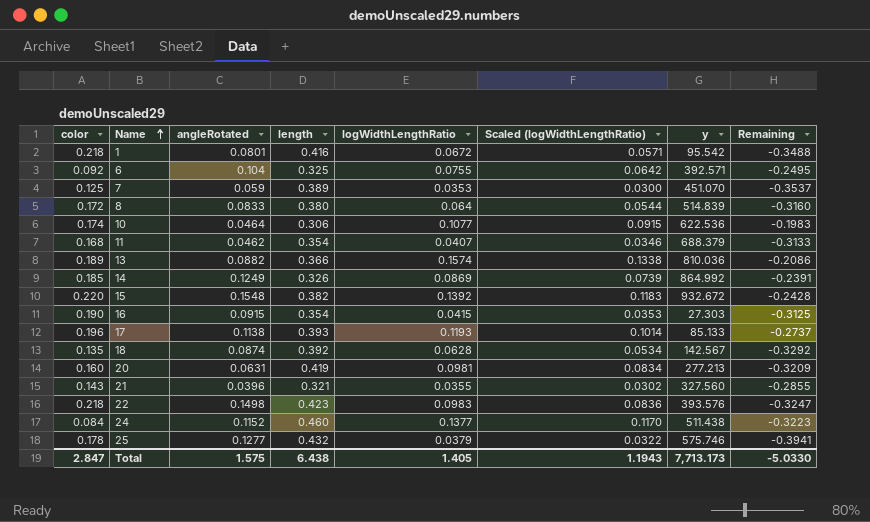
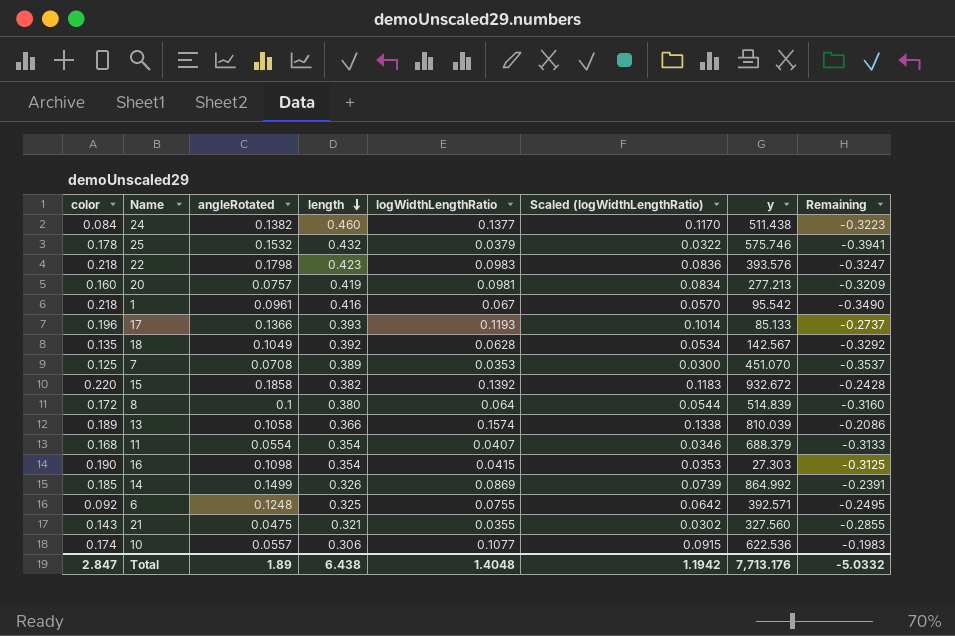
row order: Name ascending -> length descending
24 | angleRotated: 0.1152 -> 0.1382
25 | angleRotated: 0.1277 -> 0.1532
22 | angleRotated: 0.1498 -> 0.1798
20 | angleRotated: 0.0631 -> 0.0757
1 | angleRotated: 0.0801 -> 0.0961
1 | logWidthLengthRatio: 0.0672 -> 0.067
1 | Scaled (logWidthLengthRatio): 0.0571 -> 0.0570
1 | Remaining: -0.3488 -> -0.3490
17 | angleRotated: 0.1138 -> 0.1366
18 | angleRotated: 0.0874 -> 0.1049
7 | angleRotated: 0.059 -> 0.0708
15 | angleRotated: 0.1548 -> 0.1858
8 | angleRotated: 0.0833 -> 0.1
13 | angleRotated: 0.0882 -> 0.1058
13 | y: 810.036 -> 810.039
11 | angleRotated: 0.0462 -> 0.0554
16 | angleRotated: 0.0915 -> 0.1098
14 | angleRotated: 0.1249 -> 0.1499
6 | angleRotated: 0.104 -> 0.1248
21 | angleRotated: 0.0396 -> 0.0475
10 | angleRotated: 0.0464 -> 0.0557
Total | angleRotated: 1.575 -> 1.89
Total | logWidthLengthRatio: 1.405 -> 1.4048
Total | Scaled (logWidthLengthRatio): 1.1943 -> 1.1942
Total | y: 7,713.173 -> 7,713.176
Total | Remaining: -5.0330 -> -5.0332

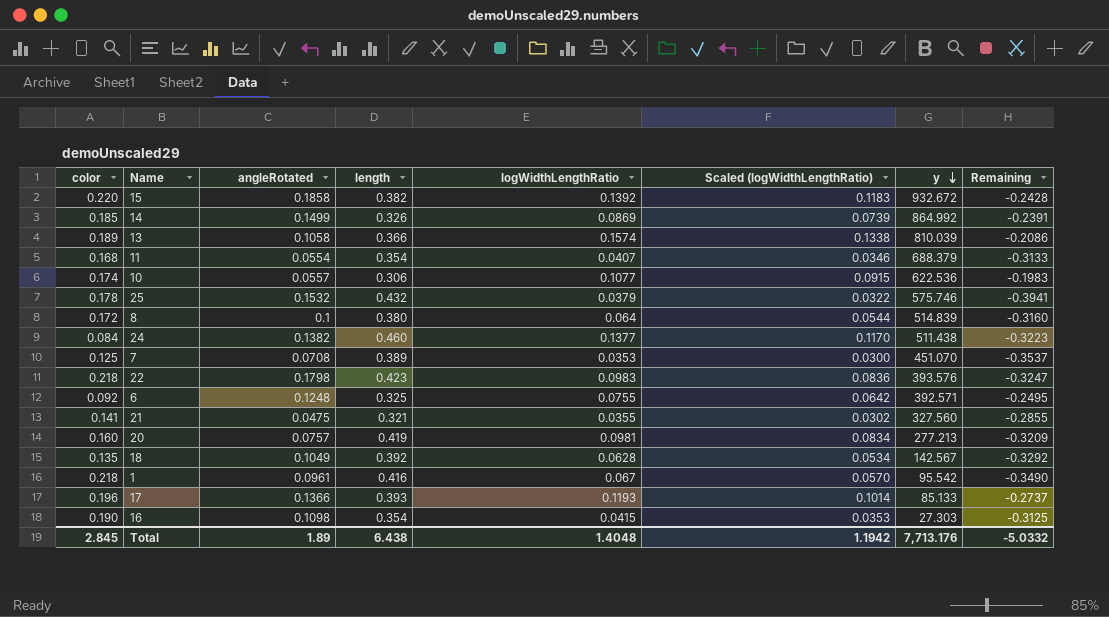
row order: length descending -> y descending
21 | color: 0.143 -> 0.141
Total | color: 2.847 -> 2.845

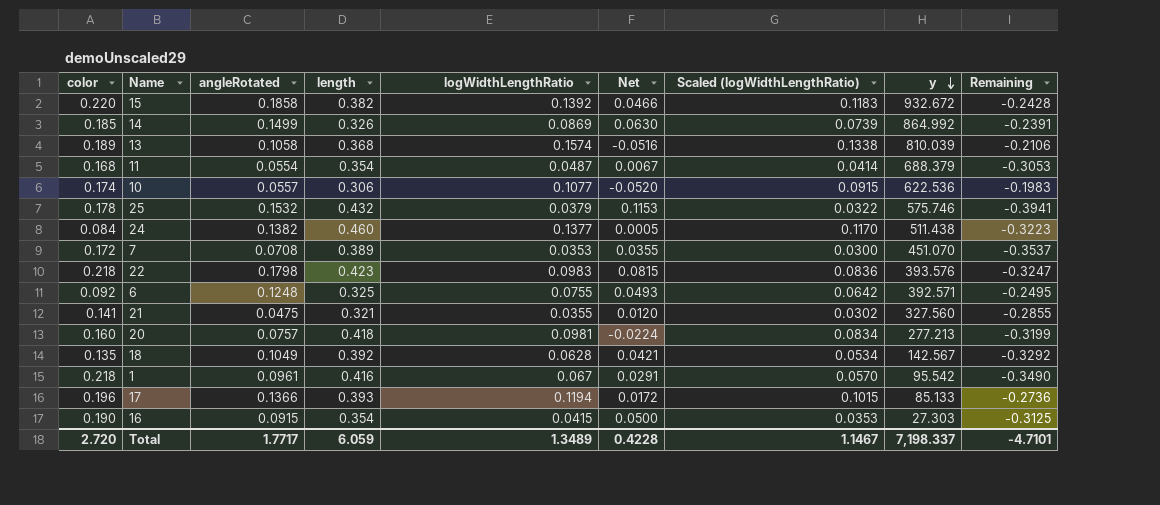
column Net | formula: none -> [angleRotated] - [logWidthLengthRatio]
row 8: 0.172 | 0.1 | 0.380 | 0.064 | 0.0544 | 514.839 | -0.3160 -> none
13 | length: 0.366 -> 0.368
13 | Remaining: -0.2086 -> -0.2106
11 | logWidthLengthRatio: 0.0407 -> 0.0487
11 | Scaled (logWidthLengthRatio): 0.0346 -> 0.0414
11 | Remaining: -0.3133 -> -0.3053
7 | color: 0.125 -> 0.172
20 | length: 0.419 -> 0.418
20 | Remaining: -0.3209 -> -0.3199
17 | logWidthLengthRatio: 0.1193 -> 0.1194
17 | Scaled (logWidthLengthRatio): 0.1014 -> 0.1015
17 | Remaining: -0.2737 -> -0.2736
16 | angleRotated: 0.1098 -> 0.0915
Total | color: 2.845 -> 2.720
Total | angleRotated: 1.89 -> 1.7717
Total | length: 6.438 -> 6.059
Total | logWidthLengthRatio: 1.4048 -> 1.3489
Total | Scaled (logWidthLengthRatio): 1.1942 -> 1.1467
Total | y: 7,713.176 -> 7,198.337
Total | Remaining: -5.0332 -> -4.7101

